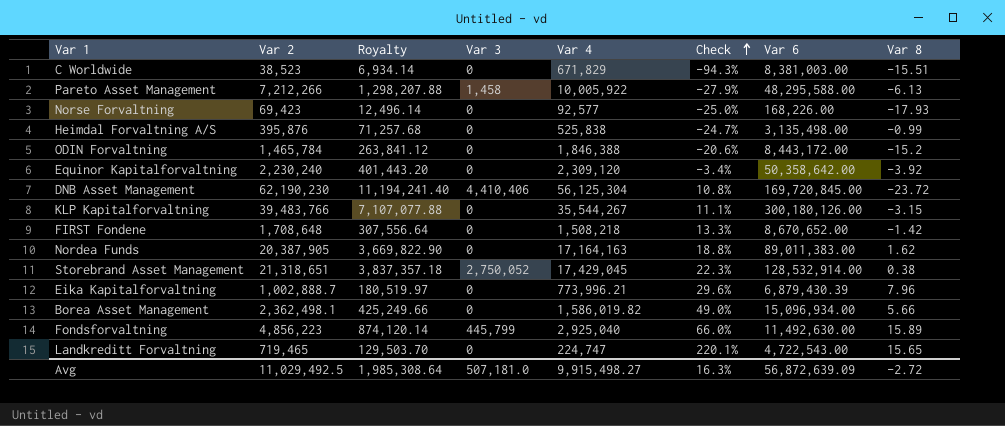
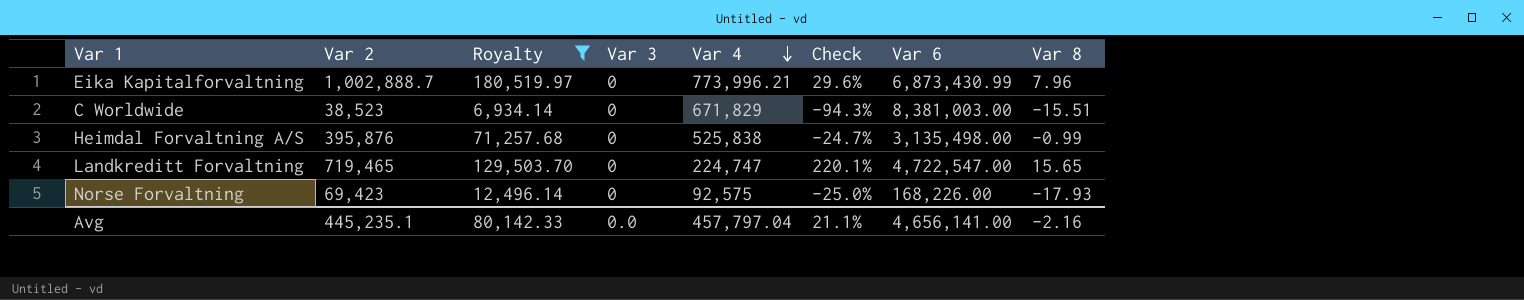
filter: none -> Royalty <= 180,519.97
row order: Check ascending -> Var 4 descending
Eika Kapitalforvaltning | Var 6: 6,879,430.39 -> 6,873,430.99
Landkreditt Forvaltning | Var 6: 4,722,543.00 -> 4,722,547.00
Norse Forvaltning | Var 4: 92,577 -> 92,575
Avg | Var 2: 11,029,492.5 -> 445,235.1
Avg | Royalty: 1,985,308.64 -> 80,142.33
Avg | Var 3: 507,181.0 -> 0.0
Avg | Var 4: 9,915,498.27 -> 457,797.04
Avg | Check: 16.3% -> 21.1%
Avg | Var 6: 56,872,639.09 -> 4,656,141.00
Avg | Var 8: -2.72 -> -2.16

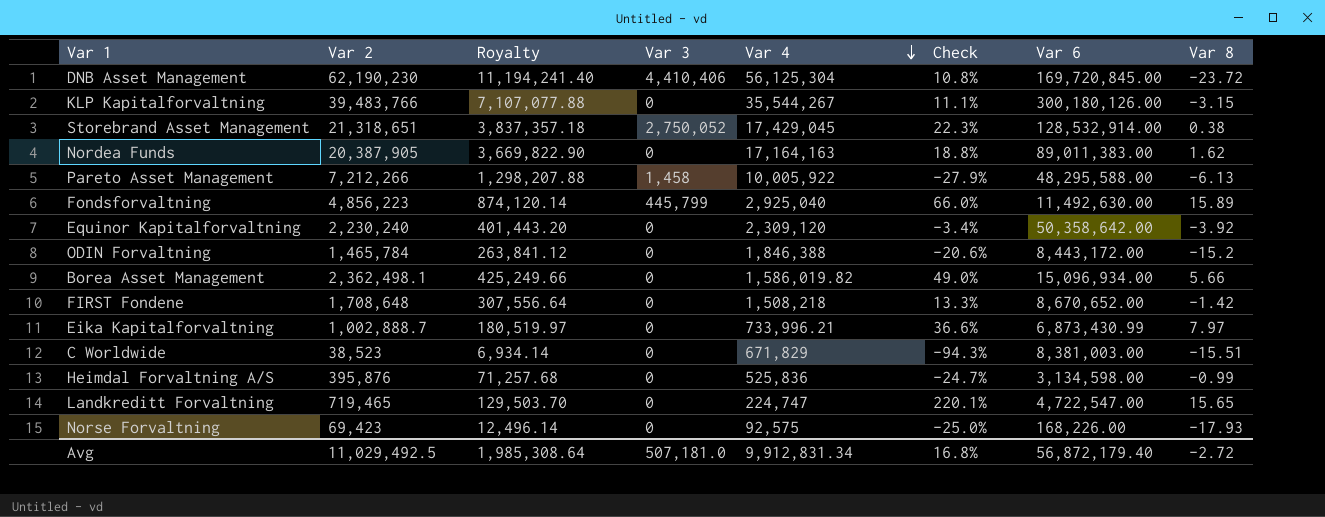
filter: Royalty <= 180,519.97 -> none
Eika Kapitalforvaltning | Var 4: 773,996.21 -> 733,996.21
Eika Kapitalforvaltning | Check: 29.6% -> 36.6%
Eika Kapitalforvaltning | Var 8: 7.96 -> 7.97
Heimdal Forvaltning A/S | Var 4: 525,838 -> 525,836
Heimdal Forvaltning A/S | Var 6: 3,135,498.00 -> 3,134,598.00
Avg | Var 2: 445,235.1 -> 11,029,492.5
Avg | Royalty: 80,142.33 -> 1,985,308.64
Avg | Var 3: 0.0 -> 507,181.0
Avg | Var 4: 457,797.04 -> 9,912,831.34
Avg | Check: 21.1% -> 16.8%
Avg | Var 6: 4,656,141.00 -> 56,872,179.40
Avg | Var 8: -2.16 -> -2.72

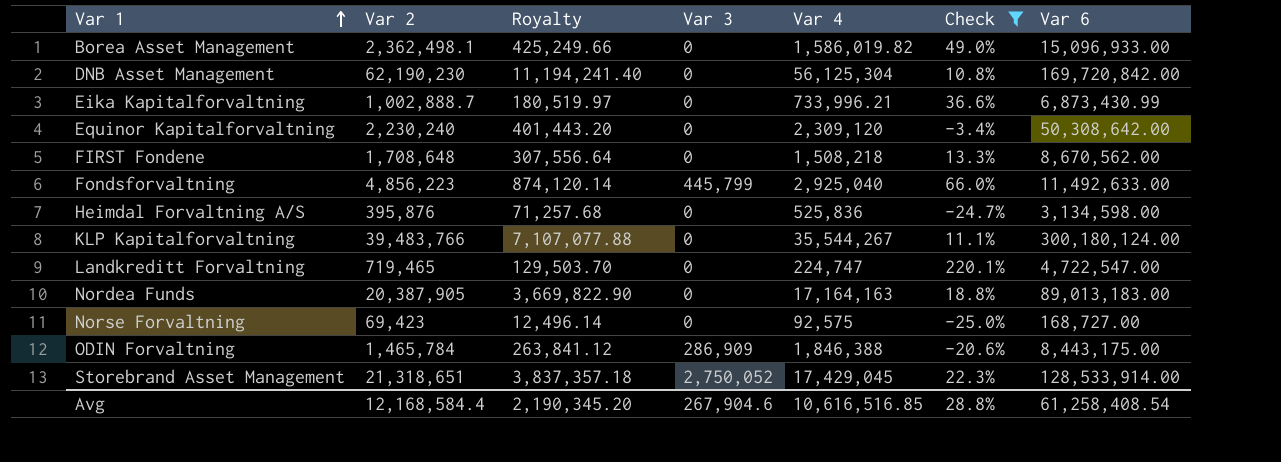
filter: none -> Check >= -25.0%
row order: Var 4 descending -> Var 1 ascending
column Var 8 | position: 8 -> none
Borea Asset Management | Var 6: 15,096,934.00 -> 15,096,933.00
DNB Asset Management | Var 3: 4,410,406 -> 0
DNB Asset Management | Var 6: 169,720,845.00 -> 169,720,842.00
Equinor Kapitalforvaltning | Var 6: 50,358,642.00 -> 50,308,642.00
FIRST Fondene | Var 6: 8,670,652.00 -> 8,670,562.00
Fondsforvaltning | Var 6: 11,492,630.00 -> 11,492,633.00
KLP Kapitalforvaltning | Var 6: 300,180,126.00 -> 300,180,124.00
Nordea Funds | Var 6: 89,011,383.00 -> 89,013,183.00
Norse Forvaltning | Var 6: 168,226.00 -> 168,727.00
ODIN Forvaltning | Var 3: 0 -> 286,909
ODIN Forvaltning | Var 6: 8,443,172.00 -> 8,443,175.00
Storebrand Asset Management | Var 6: 128,532,914.00 -> 128,533,914.00
Avg | Var 2: 11,029,492.5 -> 12,168,584.4
Avg | Royalty: 1,985,308.64 -> 2,190,345.20
Avg | Var 3: 507,181.0 -> 267,904.6
Avg | Var 4: 9,912,831.34 -> 10,616,516.85
Avg | Check: 16.8% -> 28.8%
Avg | Var 6: 56,872,179.40 -> 61,258,408.54

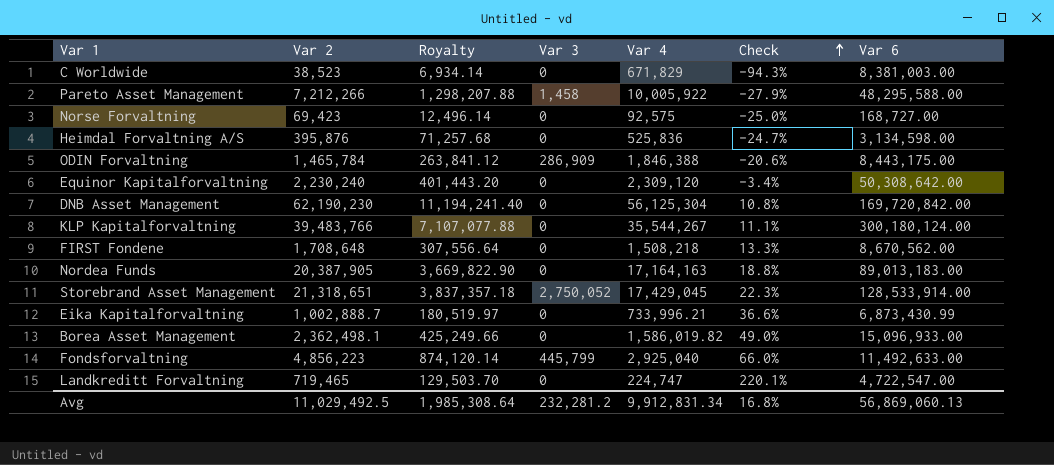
filter: Check >= -25.0% -> none
row order: Var 1 ascending -> Check ascending
Avg | Var 2: 12,168,584.4 -> 11,029,492.5
Avg | Royalty: 2,190,345.20 -> 1,985,308.64
Avg | Var 3: 267,904.6 -> 232,281.2
Avg | Var 4: 10,616,516.85 -> 9,912,831.34
Avg | Check: 28.8% -> 16.8%
Avg | Var 6: 61,258,408.54 -> 56,869,060.13

